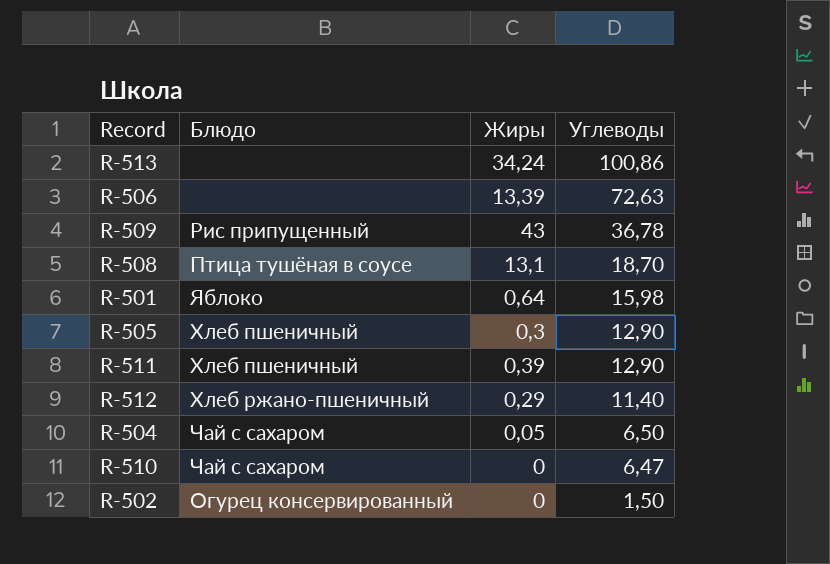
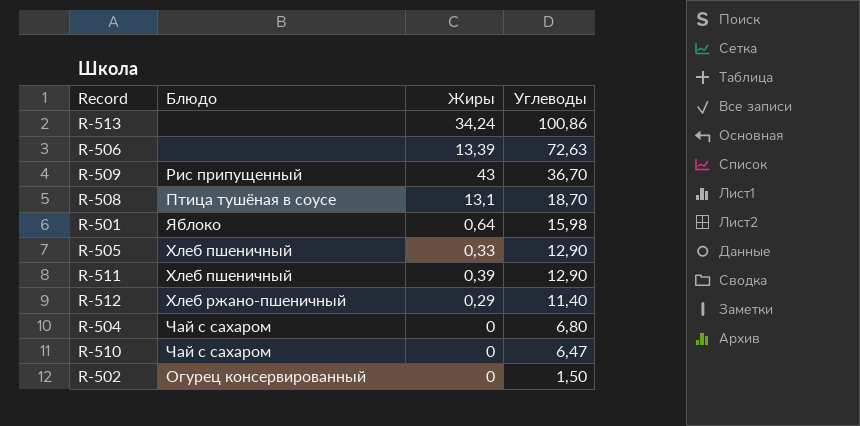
R-509 | Углеводы: 36,78 -> 36,70
R-505 | Жиры: 0,3 -> 0,33
R-504 | Жиры: 0,05 -> 0
R-504 | Углеводы: 6,50 -> 6,80

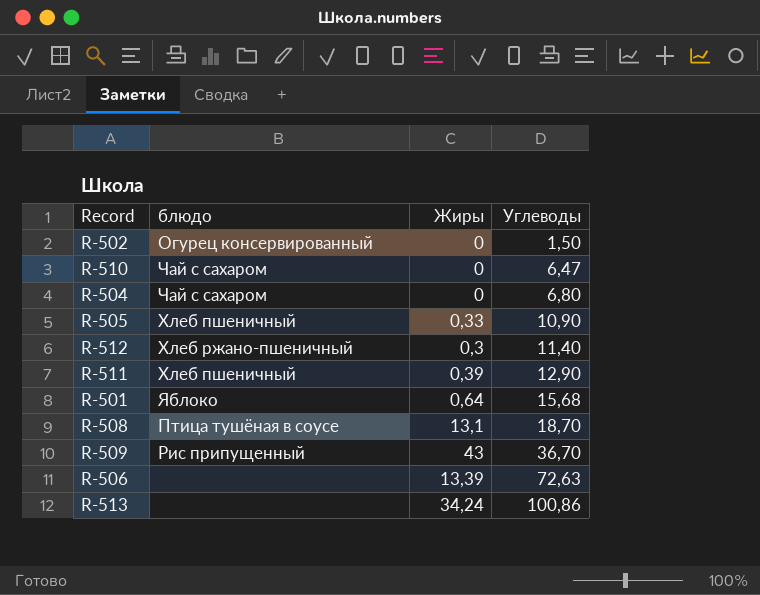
row order: Углеводы descending -> Углеводы ascending
column name: Блюдо -> блюдо
R-505 | Углеводы: 12,90 -> 10,90
R-512 | Жиры: 0,29 -> 0,3
R-501 | Углеводы: 15,98 -> 15,68

